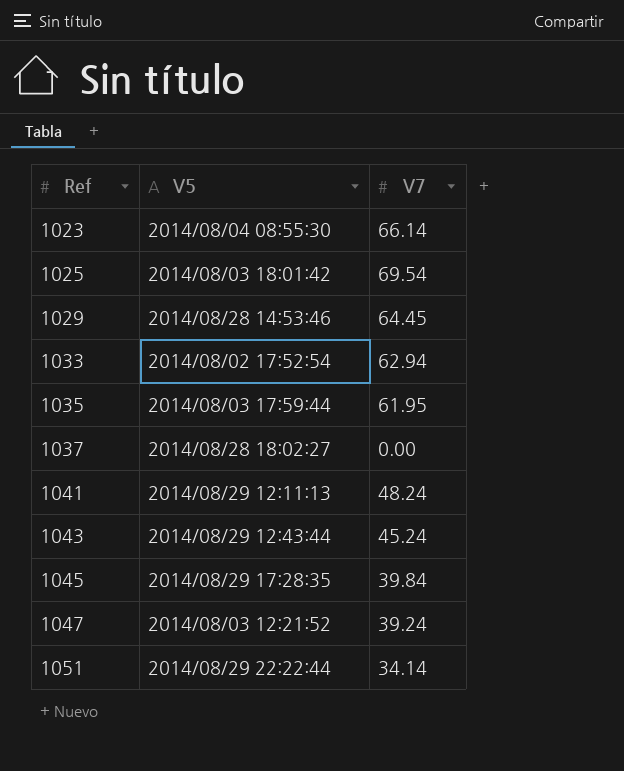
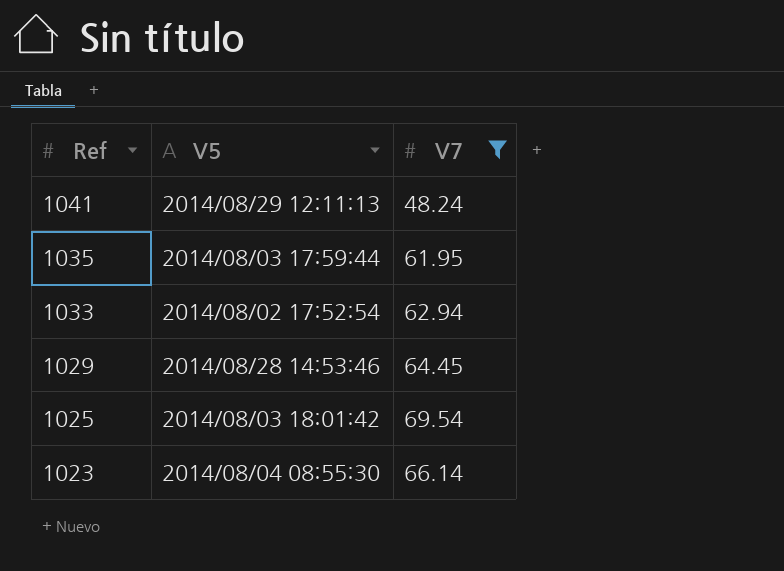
filter: none -> V7 >= 48.24
row order: Ref ascending -> Ref descending

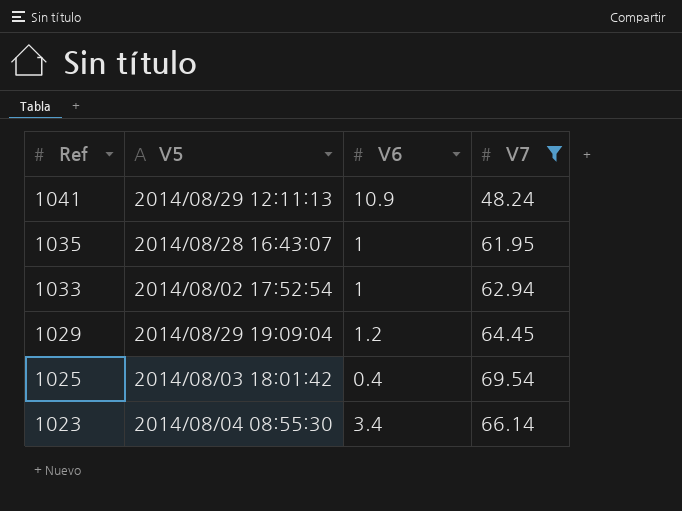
column V6 | position: none -> 3
1035 | V5: 2014/08/03 17:59:44 -> 2014/08/28 16:43:07
1029 | V5: 2014/08/28 14:53:46 -> 2014/08/29 19:09:04

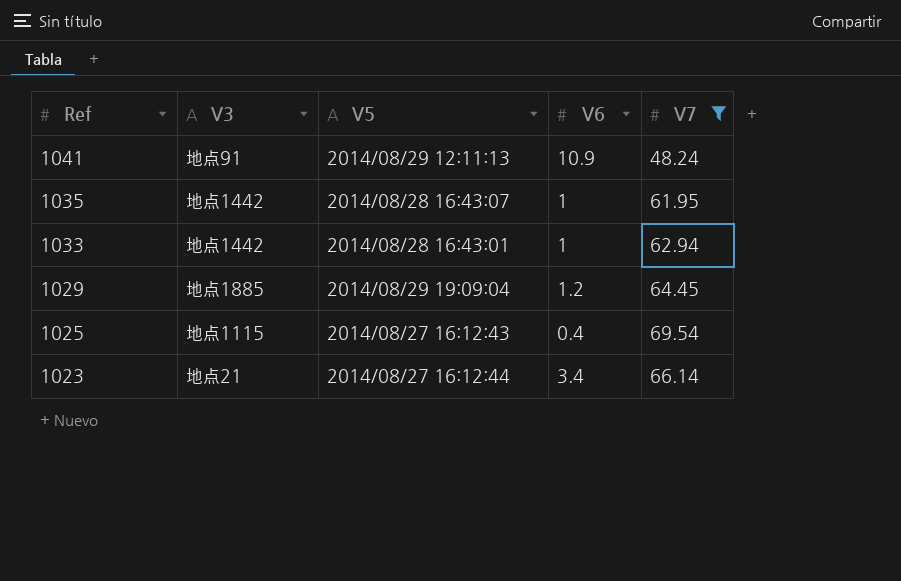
column V3 | position: none -> 2
1033 | V5: 2014/08/02 17:52:54 -> 2014/08/28 16:43:01
1025 | V5: 2014/08/03 18:01:42 -> 2014/08/27 16:12:43
1023 | V5: 2014/08/04 08:55:30 -> 2014/08/27 16:12:44

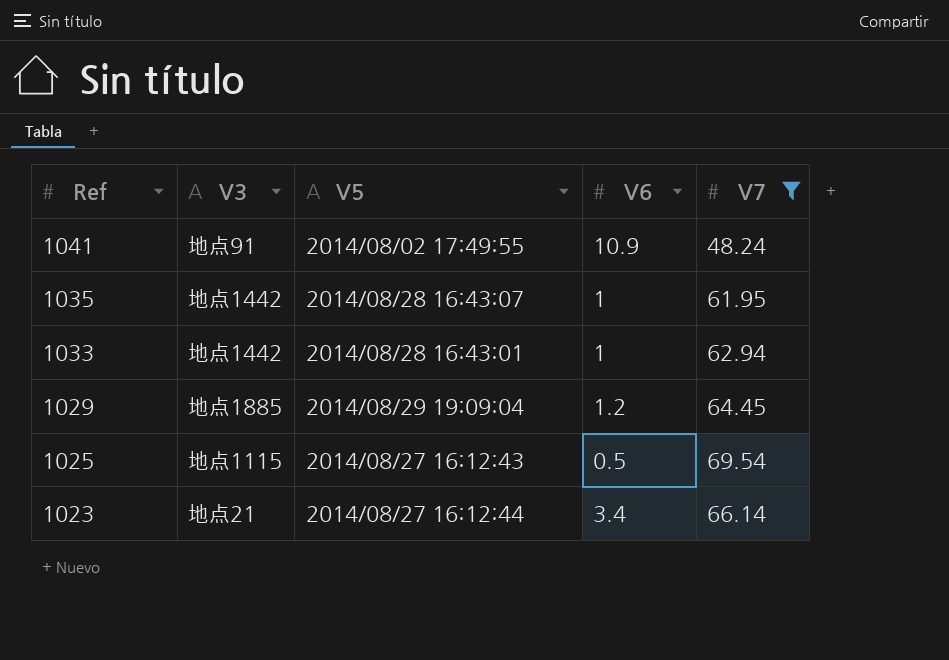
1041 | V5: 2014/08/29 12:11:13 -> 2014/08/02 17:49:55
1025 | V6: 0.4 -> 0.5

